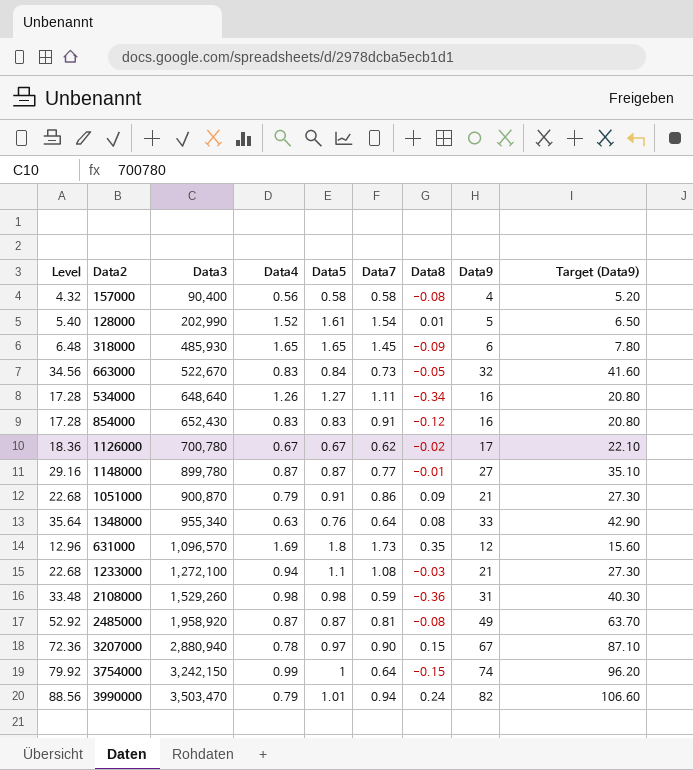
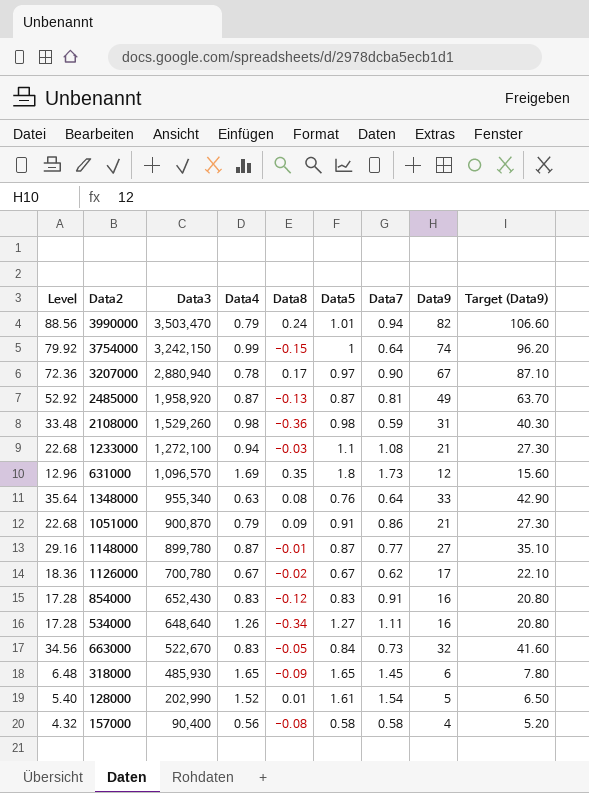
row order: Data3 ascending -> Data3 descending
column Data8 | position: 7 -> 5
3207000 | Data8: 0.15 -> 0.17
2485000 | Data8: -0.08 -> -0.13

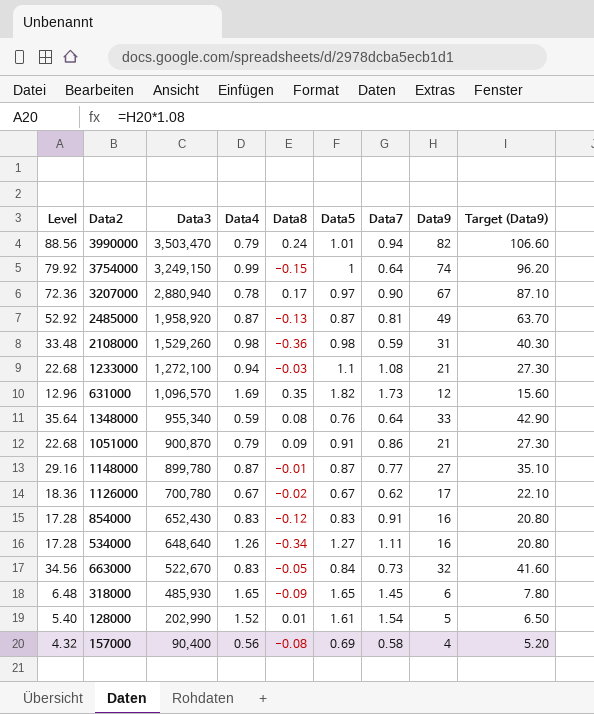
3754000 | Data3: 3,242,150 -> 3,249,150
631000 | Data5: 1.8 -> 1.82
1348000 | Data4: 0.63 -> 0.59
157000 | Data5: 0.58 -> 0.69

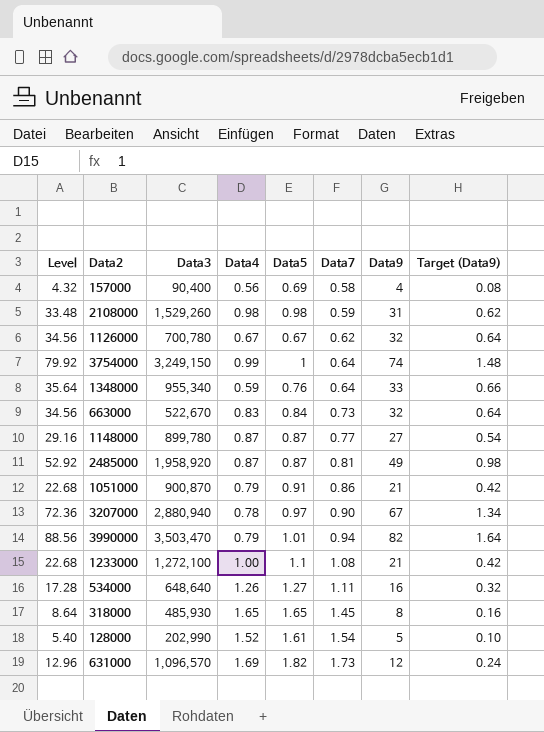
row order: Data3 descending -> Data7 ascending
column Data8 | position: 5 -> none
column Target (Data9) | formula: [Data9] * 1.3 -> [Data9] * 0.02
row 854000: 17.28 | 652,430 | 0.83 | -0.12 | 0.83 | 0.91 | 16 | 20.80 -> none
1126000 | Level: 18.36 -> 34.56
1126000 | Data9: 17 -> 32
1233000 | Data4: 0.94 -> 1.00
318000 | Level: 6.48 -> 8.64
318000 | Data9: 6 -> 8

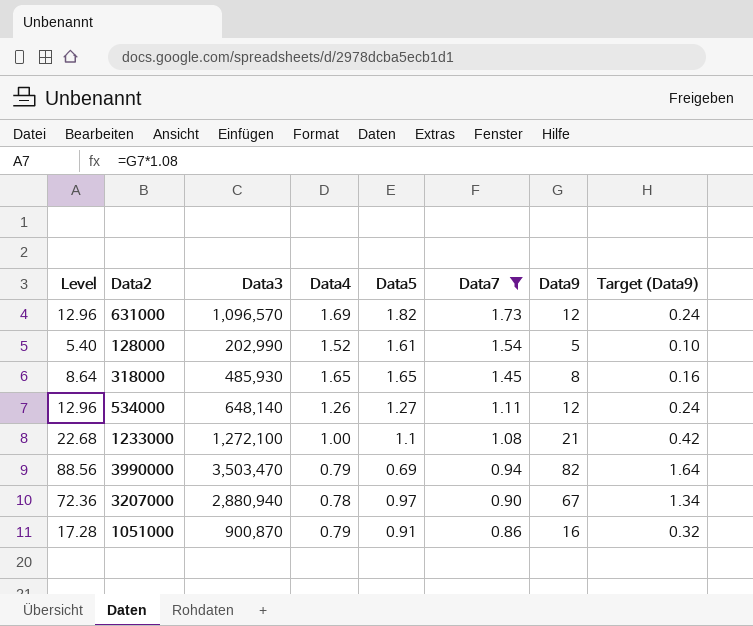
filter: none -> Data7 >= 0.86
row order: Data7 ascending -> Data7 descending
534000 | Level: 17.28 -> 12.96
534000 | Data3: 648,640 -> 648,140
534000 | Data9: 16 -> 12
534000 | Target (Data9): 0.32 -> 0.24
3990000 | Data5: 1.01 -> 0.69
1051000 | Level: 22.68 -> 17.28
1051000 | Data9: 21 -> 16
1051000 | Target (Data9): 0.42 -> 0.32

